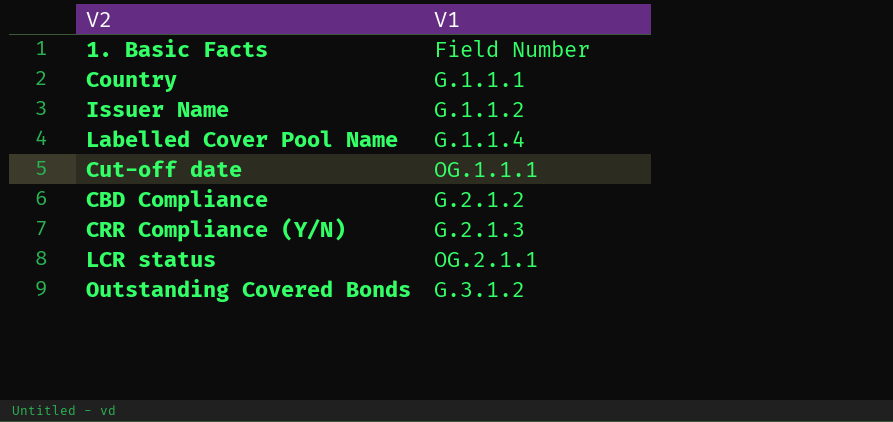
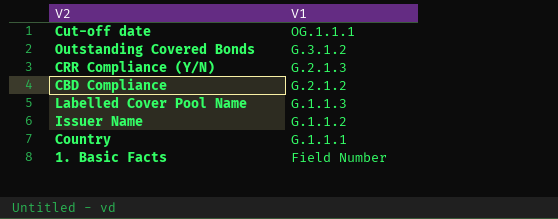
row order: none -> V1 descending
row LCR status: OG.2.1.1 -> none
Labelled Cover Pool Name | V1: G.1.1.4 -> G.1.1.3

